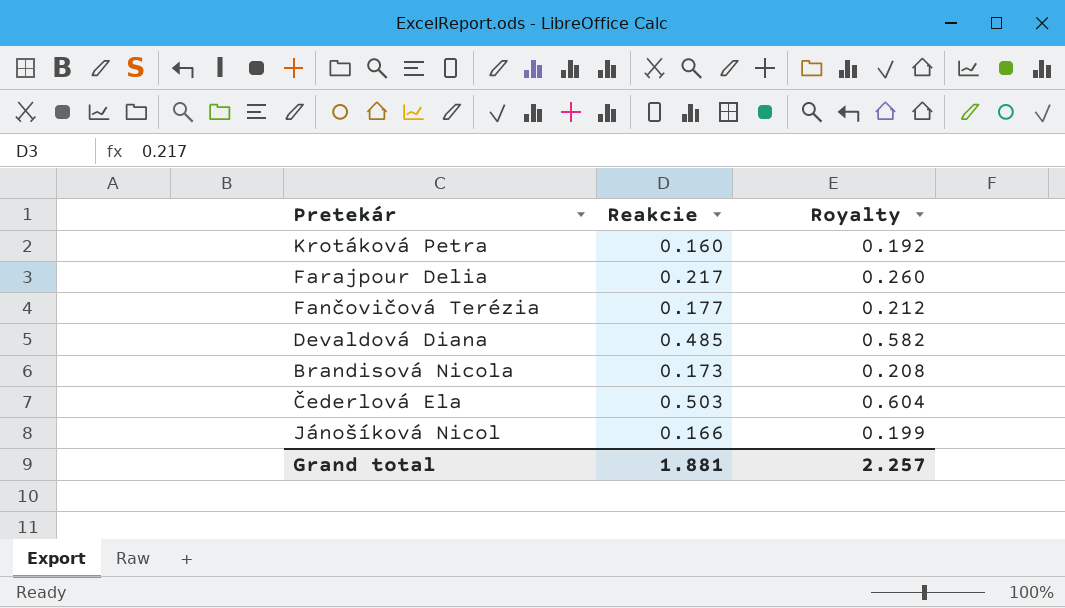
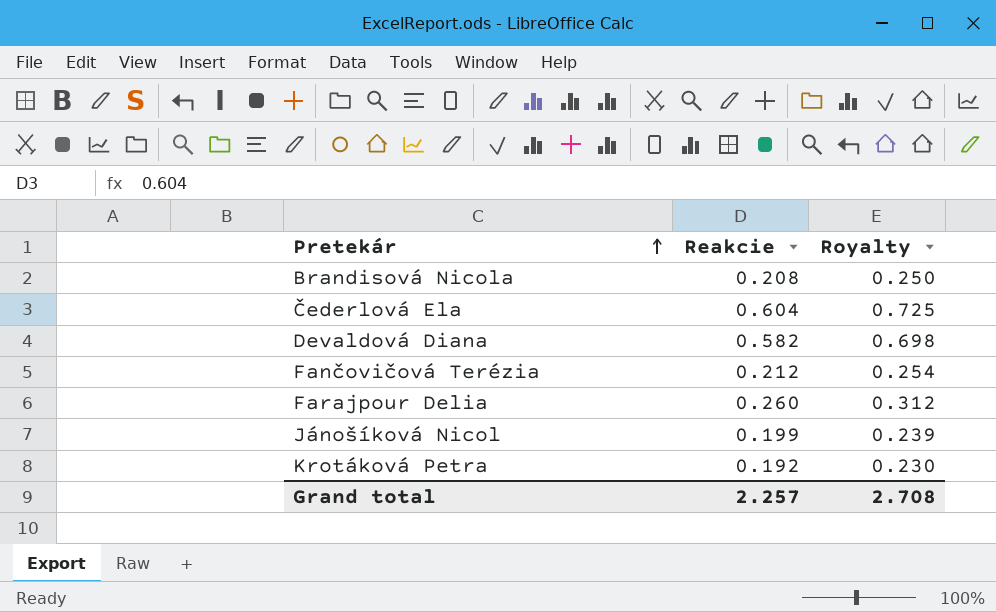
row order: none -> Pretekár ascending
Brandisová Nicola | Reakcie: 0.173 -> 0.208
Brandisová Nicola | Royalty: 0.208 -> 0.250
Čederlová Ela | Reakcie: 0.503 -> 0.604
Čederlová Ela | Royalty: 0.604 -> 0.725
Devaldová Diana | Reakcie: 0.485 -> 0.582
Devaldová Diana | Royalty: 0.582 -> 0.698
Fančovičová Terézia | Reakcie: 0.177 -> 0.212
Fančovičová Terézia | Royalty: 0.212 -> 0.254
Farajpour Delia | Reakcie: 0.217 -> 0.260
Farajpour Delia | Royalty: 0.260 -> 0.312
Jánošíková Nicol | Reakcie: 0.166 -> 0.199
Jánošíková Nicol | Royalty: 0.199 -> 0.239
Krotáková Petra | Reakcie: 0.160 -> 0.192
Krotáková Petra | Royalty: 0.192 -> 0.230
Grand total | Reakcie: 1.881 -> 2.257
Grand total | Royalty: 2.257 -> 2.708

